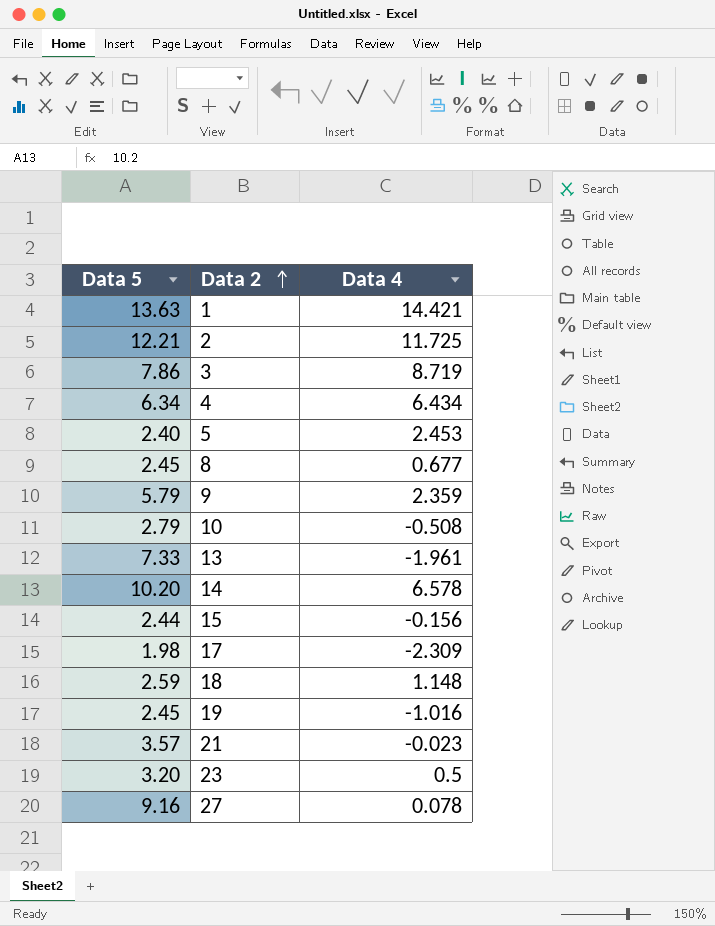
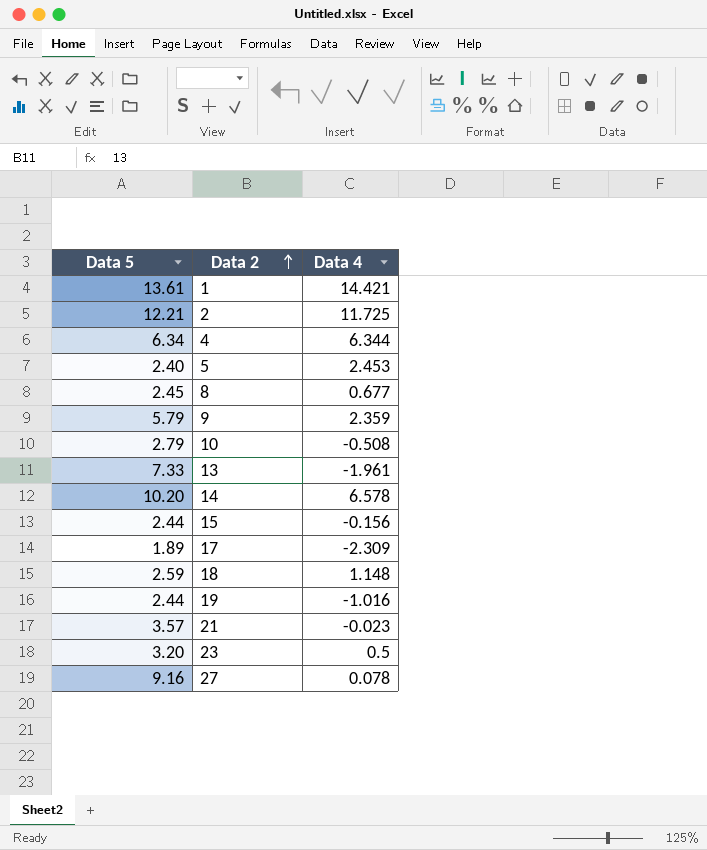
row 3: 7.86 | 8.719 -> none
1 | Data 5: 13.63 -> 13.61
4 | Data 4: 6.434 -> 6.344
17 | Data 5: 1.98 -> 1.89
19 | Data 5: 2.45 -> 2.44

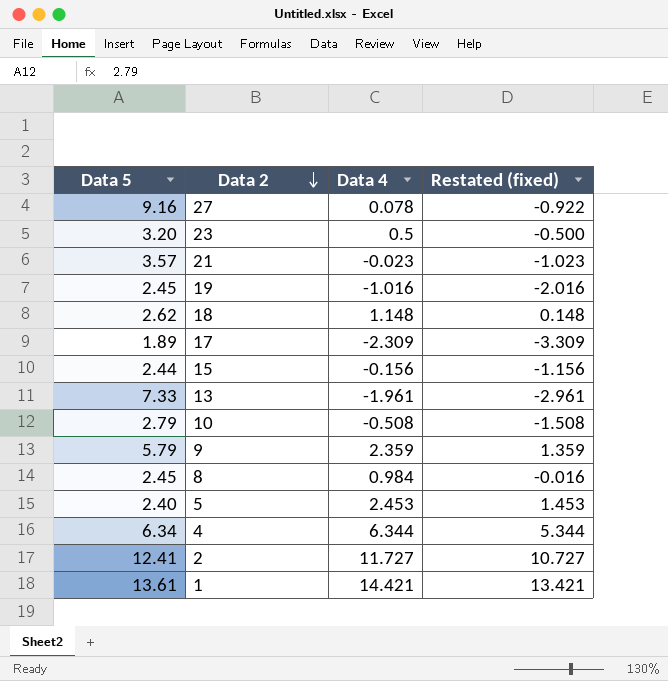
row order: Data 2 ascending -> Data 2 descending
column Restated (fixed) | formula: none -> [Data 4] - 1
row 14: 10.20 | 6.578 -> none
19 | Data 5: 2.44 -> 2.45
18 | Data 5: 2.59 -> 2.62
8 | Data 4: 0.677 -> 0.984
2 | Data 5: 12.21 -> 12.41
2 | Data 4: 11.725 -> 11.727

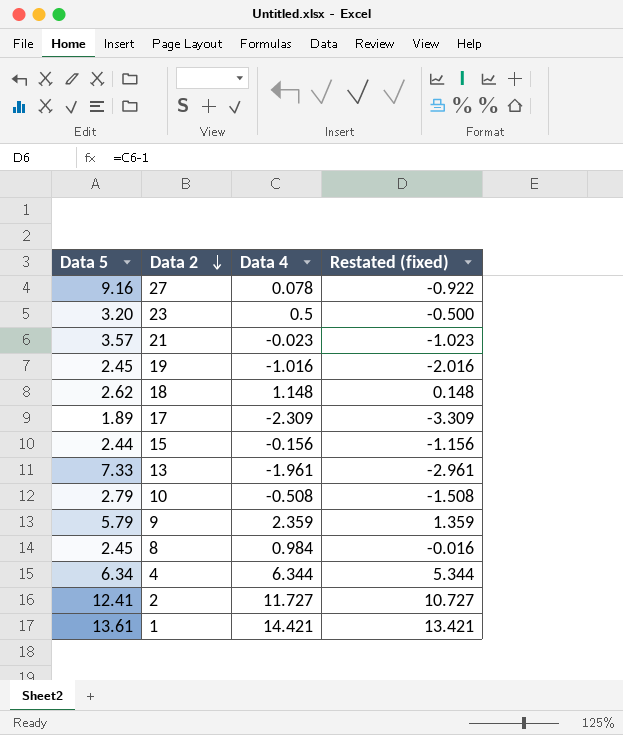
row 5: 2.40 | 2.453 | 1.453 -> none

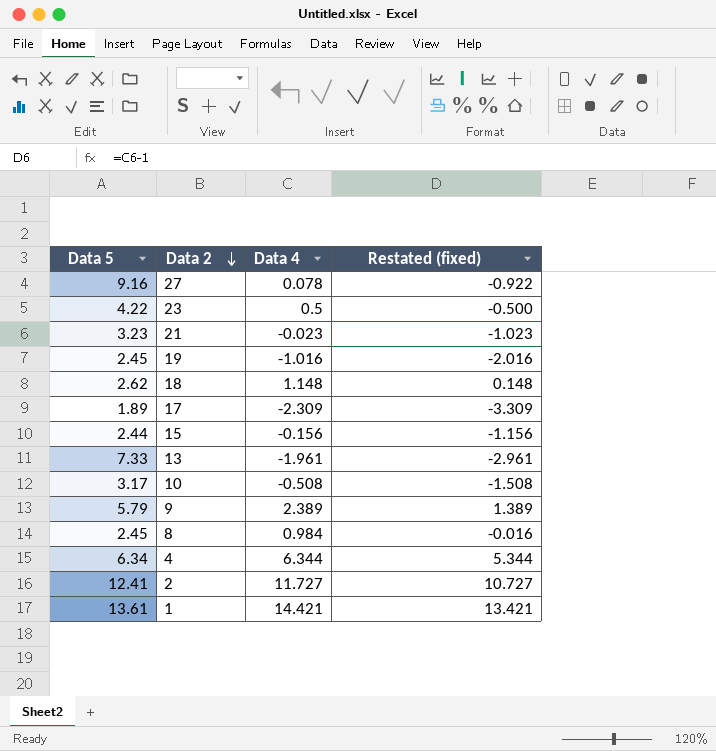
23 | Data 5: 3.20 -> 4.22
21 | Data 5: 3.57 -> 3.23
10 | Data 5: 2.79 -> 3.17
9 | Data 4: 2.359 -> 2.389
9 | Restated (fixed): 1.359 -> 1.389

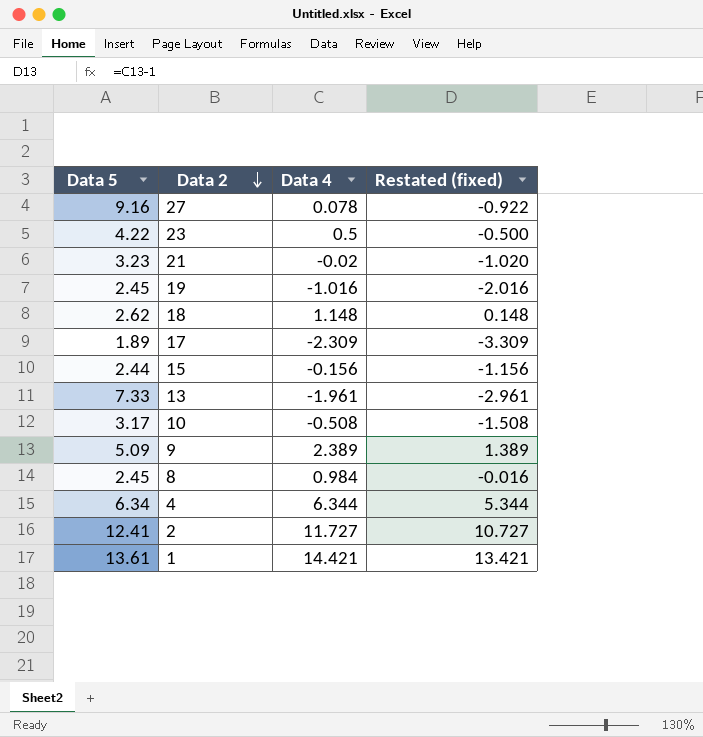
21 | Data 4: -0.023 -> -0.02
21 | Restated (fixed): -1.023 -> -1.020
9 | Data 5: 5.79 -> 5.09

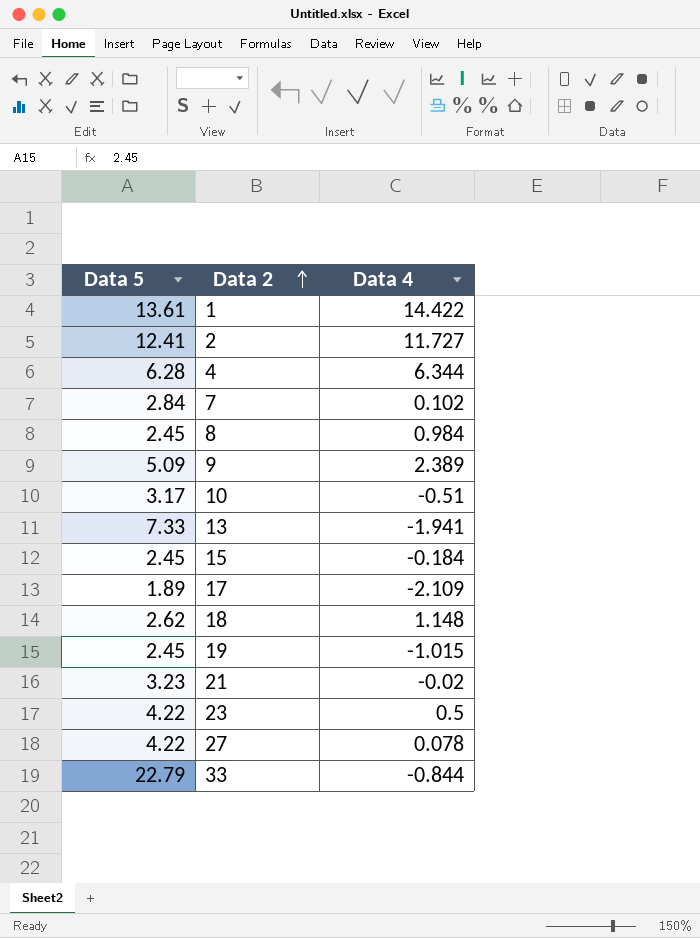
row order: Data 2 descending -> Data 2 ascending
column Restated (fixed) | formula: [Data 4] - 1 -> none
1 | Data 4: 14.421 -> 14.422
4 | Data 5: 6.34 -> 6.28
row 7: none -> 2.84 | 0.102
10 | Data 4: -0.508 -> -0.51
13 | Data 4: -1.961 -> -1.941
15 | Data 5: 2.44 -> 2.45
15 | Data 4: -0.156 -> -0.184
17 | Data 4: -2.309 -> -2.109
19 | Data 4: -1.016 -> -1.015
27 | Data 5: 9.16 -> 4.22
row 33: none -> 22.79 | -0.844

